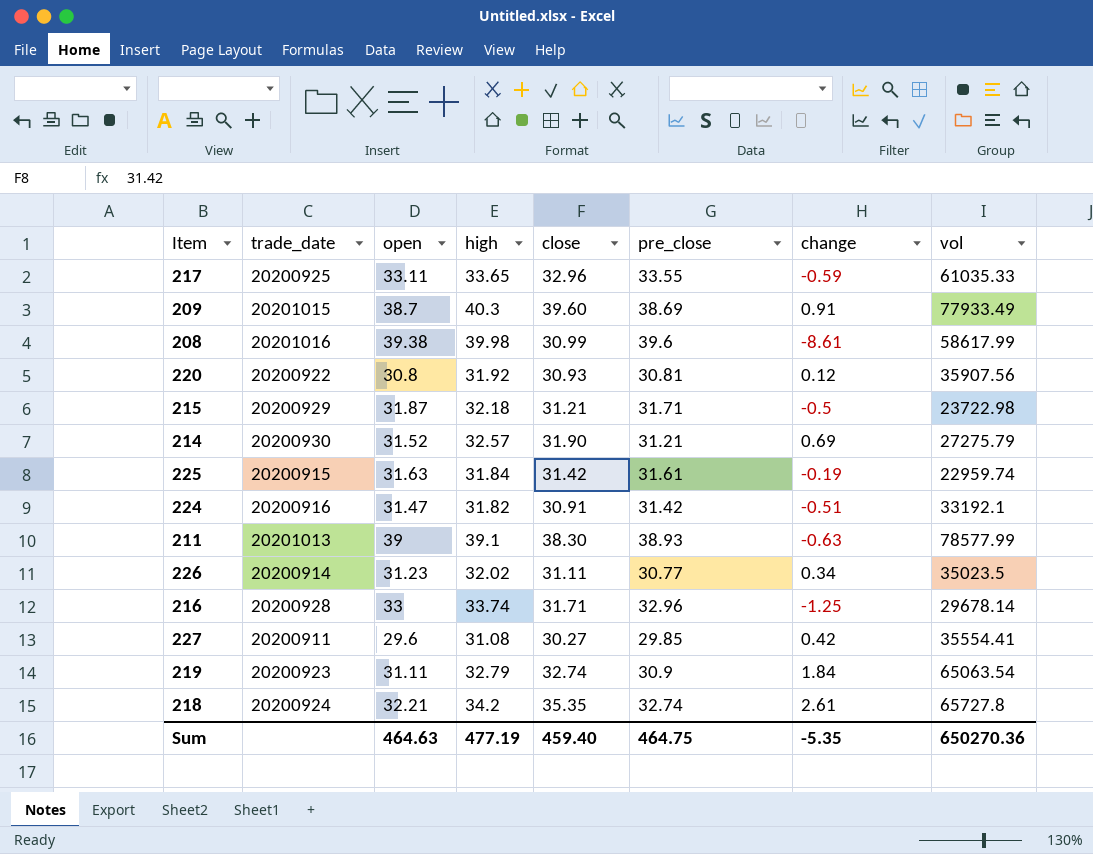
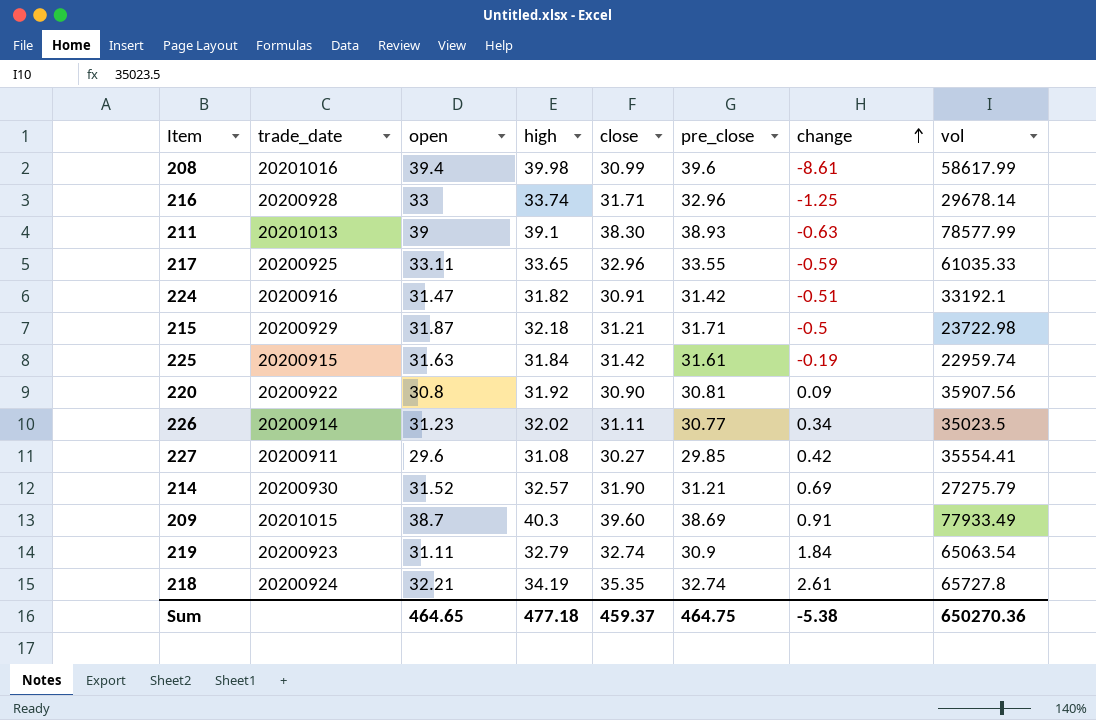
row order: none -> change ascending
208 | open: 39.38 -> 39.4
220 | close: 30.93 -> 30.90
220 | change: 0.12 -> 0.09
218 | high: 34.2 -> 34.19
Sum | open: 464.63 -> 464.65
Sum | high: 477.19 -> 477.18
Sum | close: 459.40 -> 459.37
Sum | change: -5.35 -> -5.38

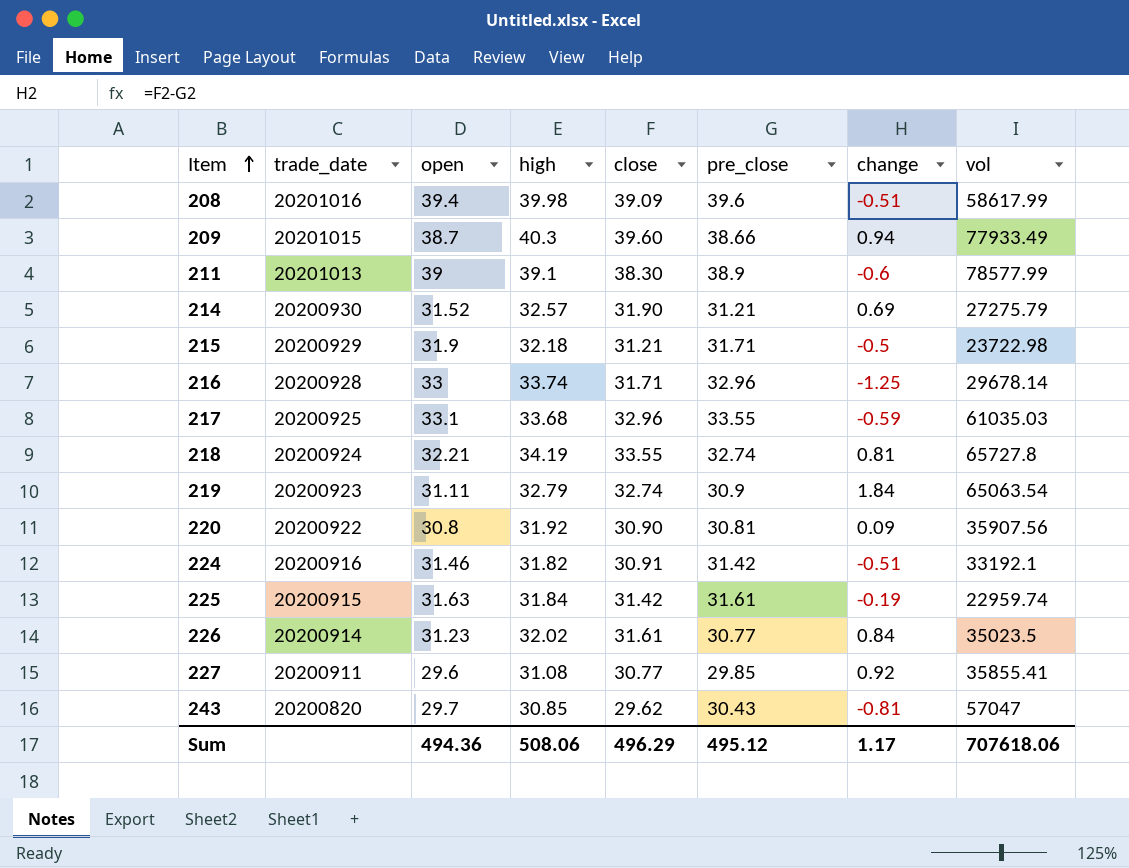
row order: change ascending -> Item ascending
208 | close: 30.99 -> 39.09
208 | change: -8.61 -> -0.51
209 | pre_close: 38.69 -> 38.66
209 | change: 0.91 -> 0.94
211 | pre_close: 38.93 -> 38.9
211 | change: -0.63 -> -0.6
215 | open: 31.87 -> 31.9
217 | open: 33.11 -> 33.1
217 | high: 33.65 -> 33.68
217 | vol: 61035.33 -> 61035.03
218 | close: 35.35 -> 33.55
218 | change: 2.61 -> 0.81
224 | open: 31.47 -> 31.46
226 | close: 31.11 -> 31.61
226 | change: 0.34 -> 0.84
227 | close: 30.27 -> 30.77
227 | change: 0.42 -> 0.92
227 | vol: 35554.41 -> 35855.41
row 243: none -> 20200820 | 29.7 | 30.85 | 29.62 | 30.43 | -0.81 | 57047
Sum | open: 464.65 -> 494.36
Sum | high: 477.18 -> 508.06
Sum | close: 459.37 -> 496.29
Sum | pre_close: 464.75 -> 495.12
Sum | change: -5.38 -> 1.17
Sum | vol: 650270.36 -> 707618.06

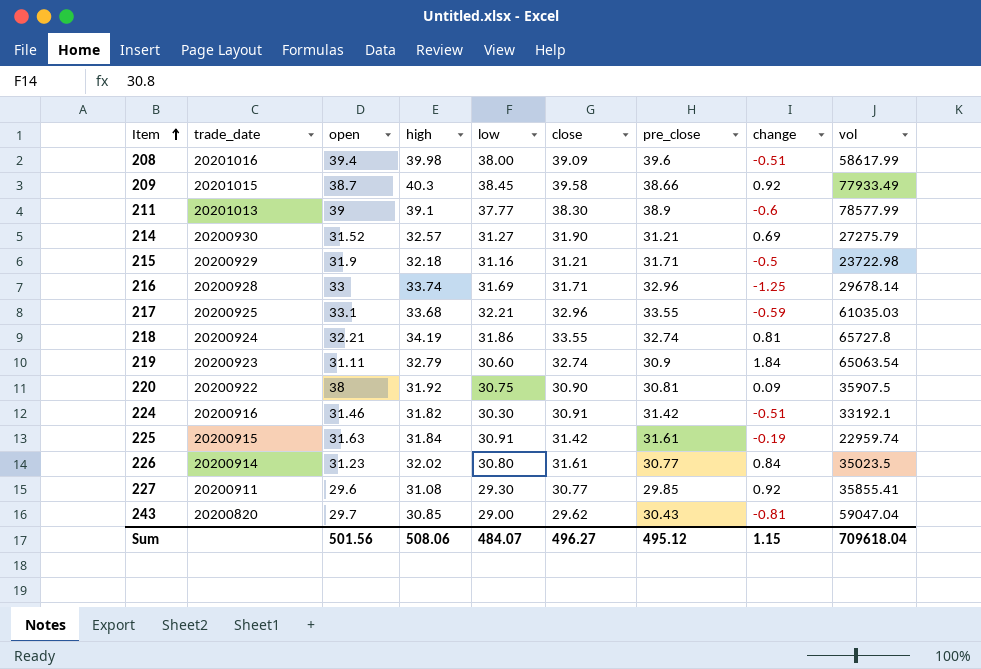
column low | position: none -> 5
209 | close: 39.60 -> 39.58
209 | change: 0.94 -> 0.92
220 | open: 30.8 -> 38
220 | vol: 35907.56 -> 35907.5
243 | vol: 57047 -> 59047.04
Sum | open: 494.36 -> 501.56
Sum | close: 496.29 -> 496.27
Sum | change: 1.17 -> 1.15
Sum | vol: 707618.06 -> 709618.04

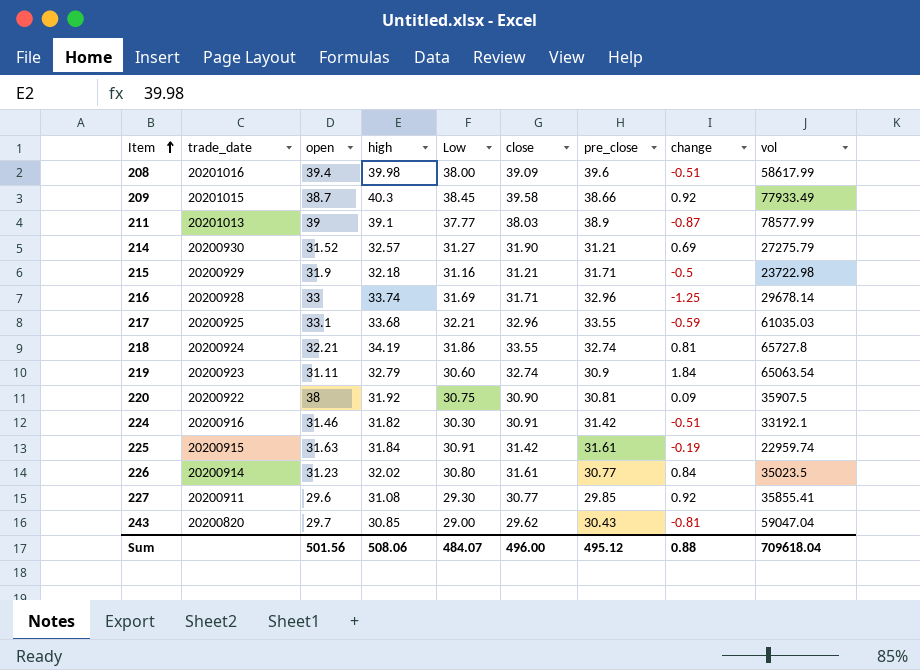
column name: low -> Low
211 | close: 38.30 -> 38.03
211 | change: -0.6 -> -0.87
Sum | close: 496.27 -> 496.00
Sum | change: 1.15 -> 0.88

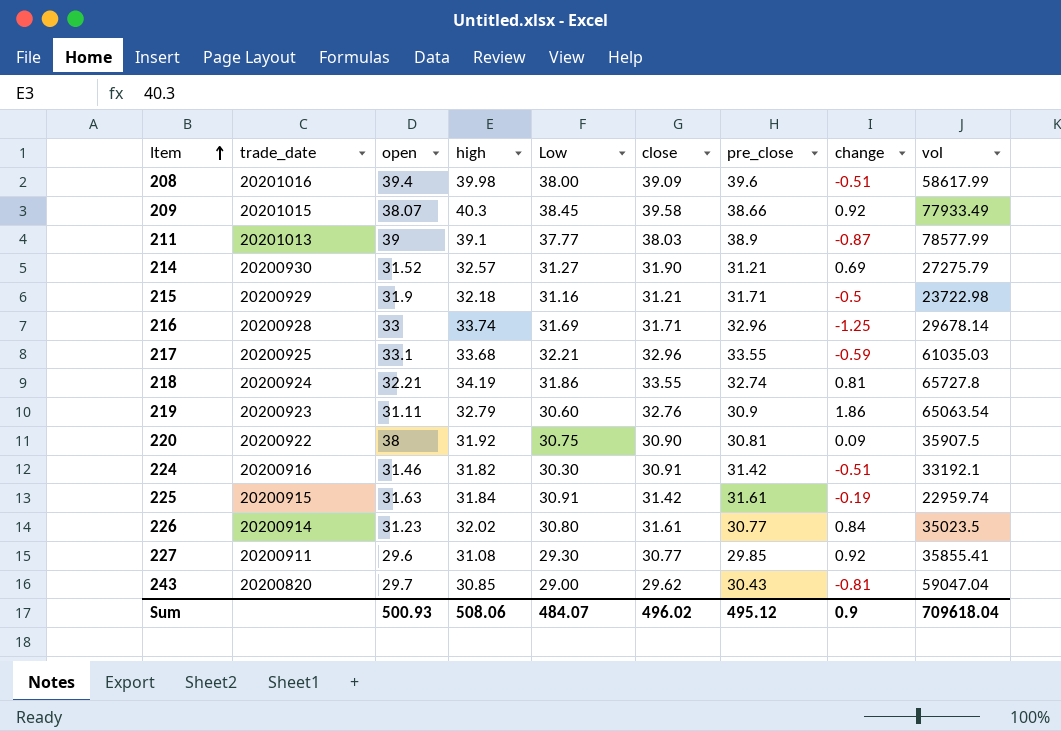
209 | open: 38.7 -> 38.07
219 | close: 32.74 -> 32.76
219 | change: 1.84 -> 1.86
Sum | open: 501.56 -> 500.93
Sum | close: 496.00 -> 496.02
Sum | change: 0.88 -> 0.9

